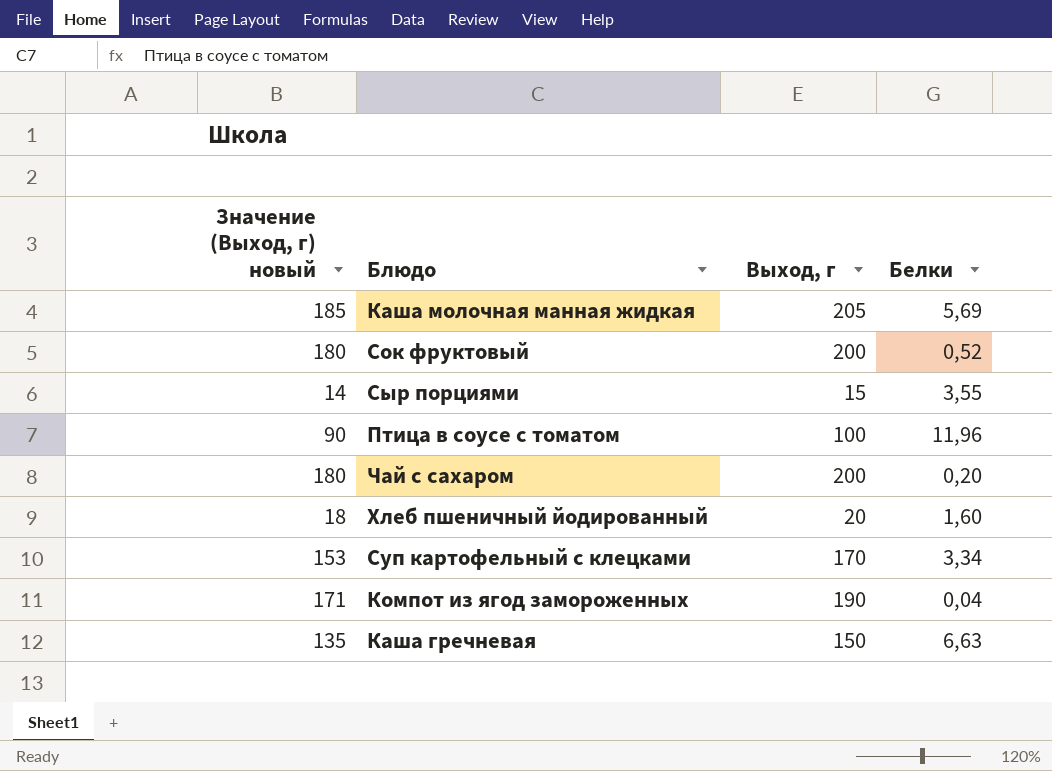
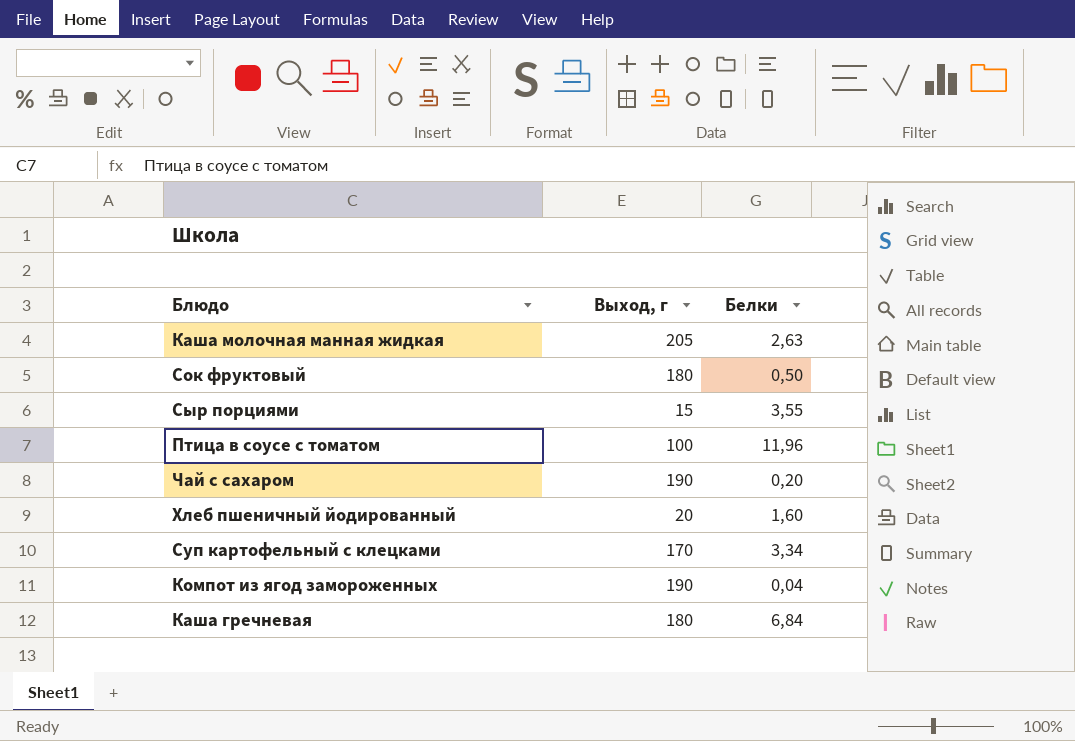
column Значение (Выход, г) новый | formula: [Выход, г] * 0,9 -> none
Каша молочная манная жидкая | Белки: 5,69 -> 2,63
Сок фруктовый | Выход, г: 200 -> 180
Сок фруктовый | Белки: 0,52 -> 0,50
Чай с сахаром | Выход, г: 200 -> 190
Каша гречневая | Выход, г: 150 -> 180
Каша гречневая | Белки: 6,63 -> 6,84

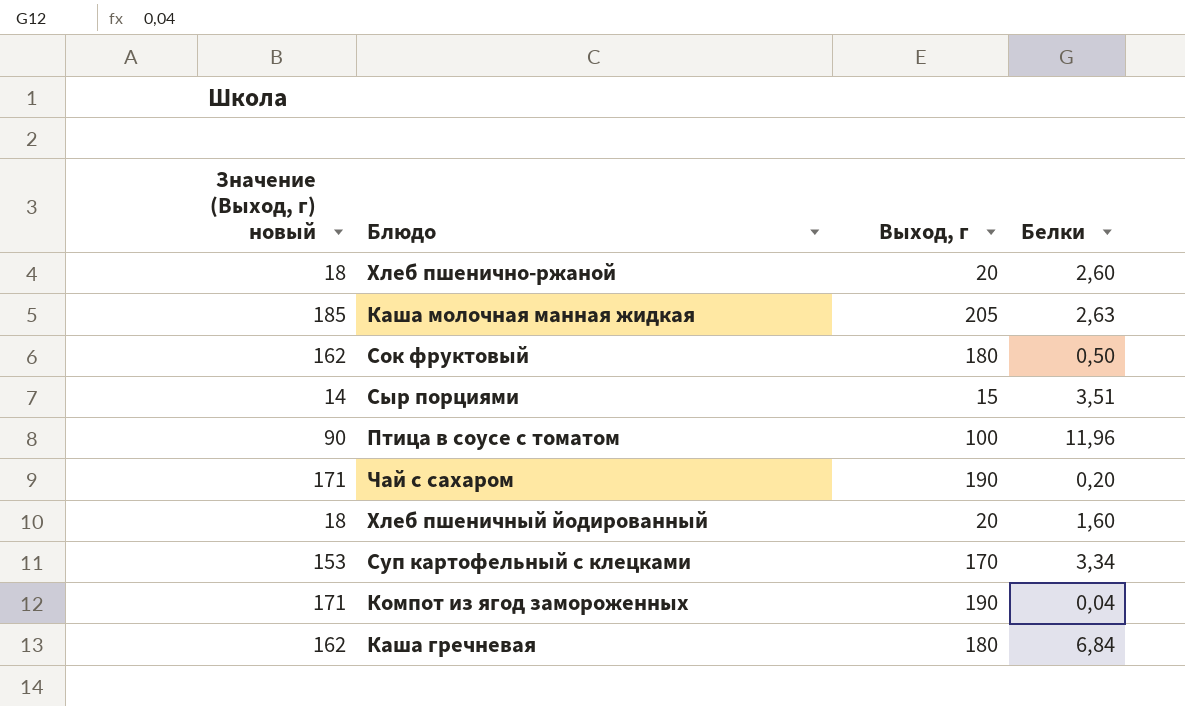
column Значение (Выход, г) новый | formula: none -> [Выход, г] * 0,9
row Хлеб пшенично-ржаной: none -> 18 | 20 | 2,60
Сыр порциями | Белки: 3,55 -> 3,51

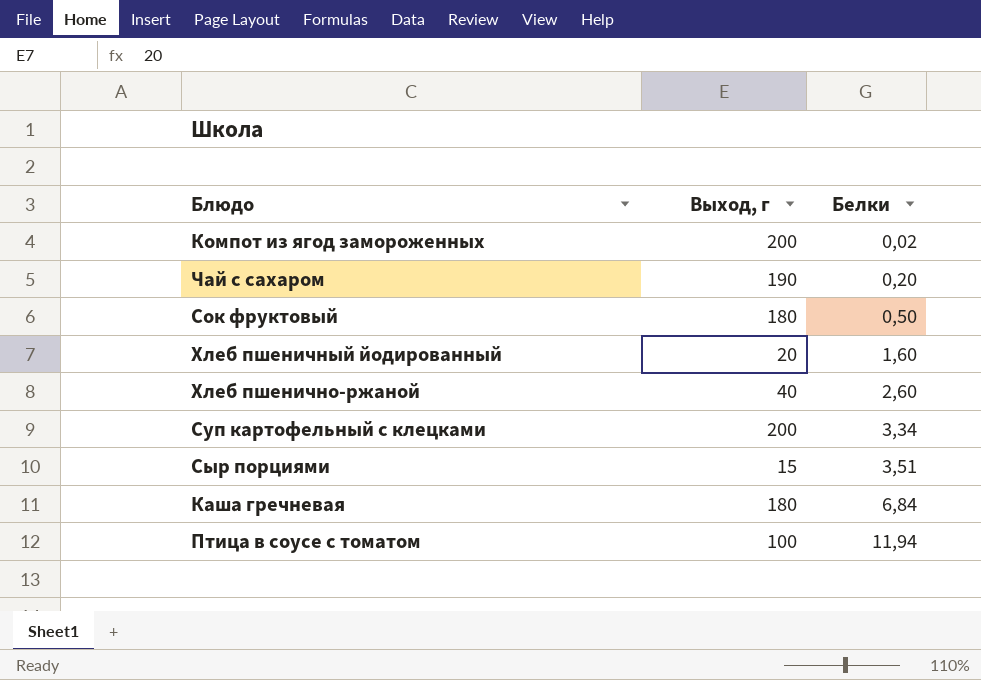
row order: none -> Белки ascending
column Значение (Выход, г) новый | formula: [Выход, г] * 0,9 -> none
row Каша молочная манная жидкая: 185 | 205 | 2,63 -> none
Компот из ягод замороженных | Выход, г: 190 -> 200
Компот из ягод замороженных | Белки: 0,04 -> 0,02
Хлеб пшенично-ржаной | Выход, г: 20 -> 40
Суп картофельный с клецками | Выход, г: 170 -> 200
Птица в соусе с томатом | Белки: 11,96 -> 11,94

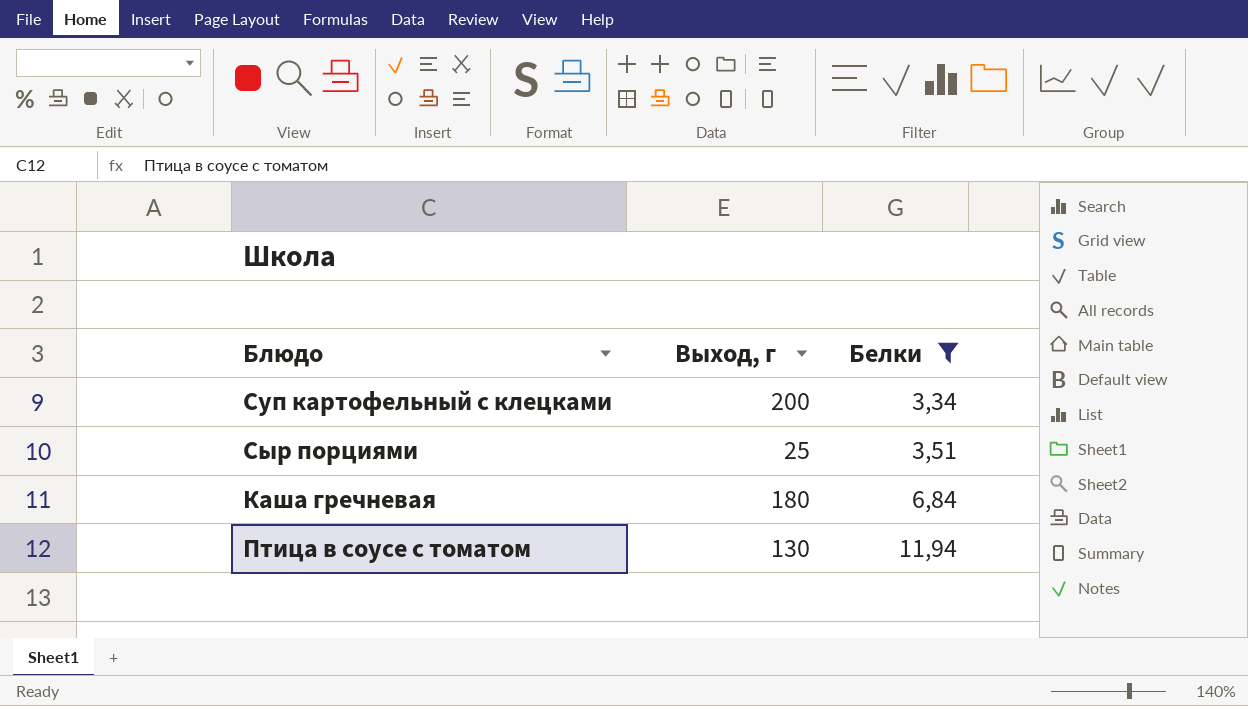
filter: none -> Белки >= 3,34
Сыр порциями | Выход, г: 15 -> 25
Птица в соусе с томатом | Выход, г: 100 -> 130

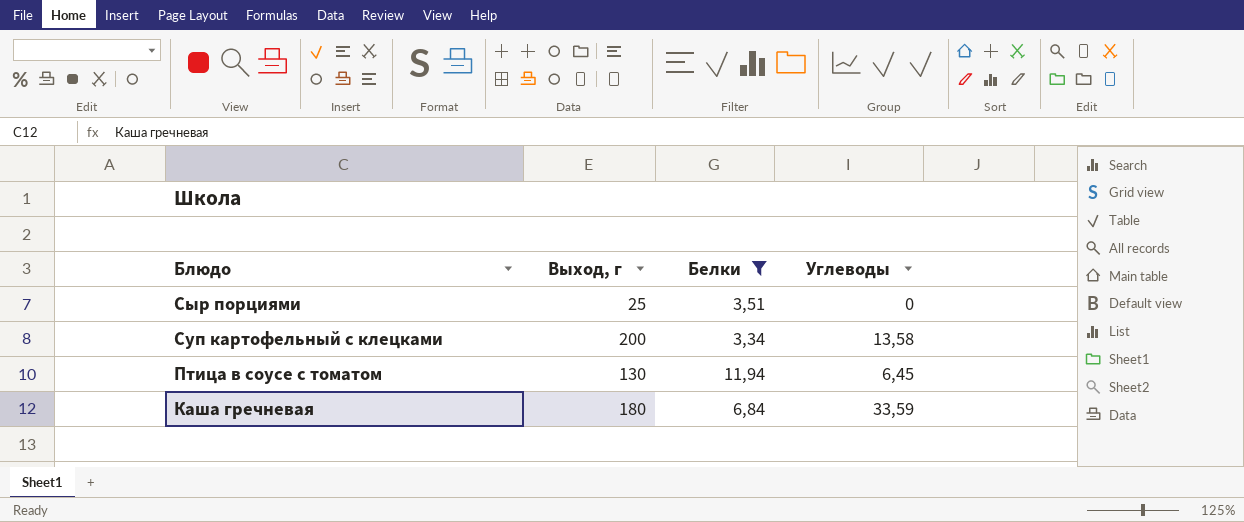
row order: Белки ascending -> Блюдо descending
column Углеводы | position: none -> 4

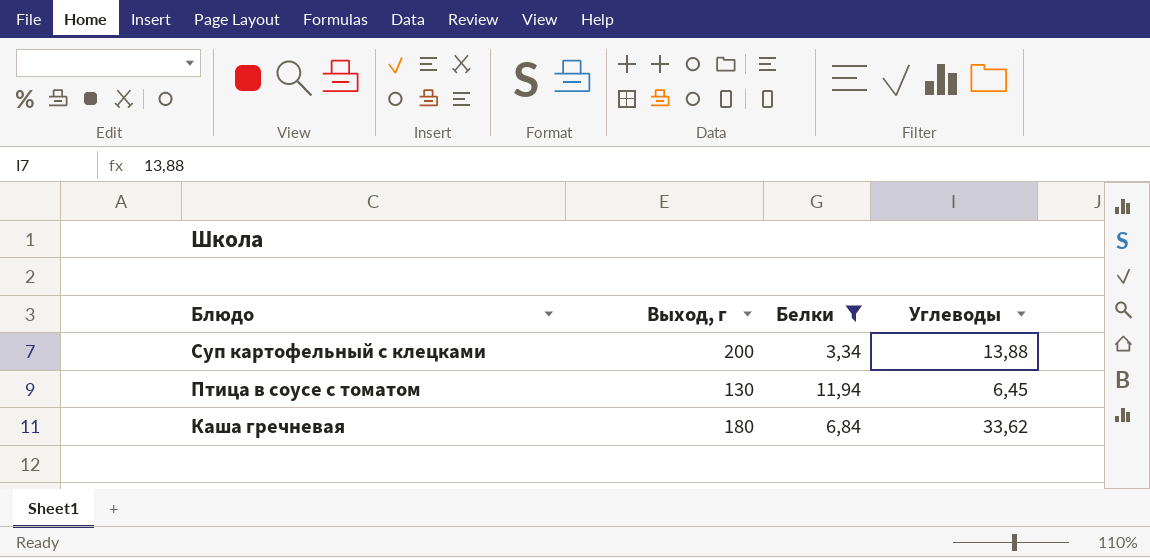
row Сыр порциями: 25 | 3,51 | 0 -> none
Суп картофельный с клецками | Углеводы: 13,58 -> 13,88
Каша гречневая | Углеводы: 33,59 -> 33,62

